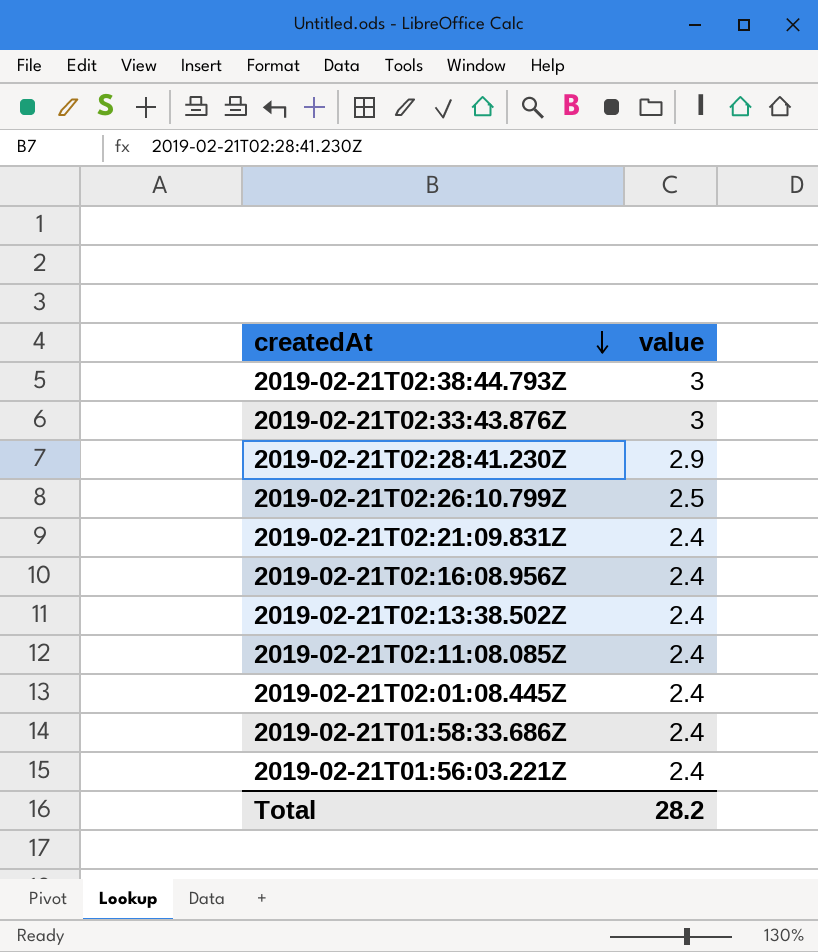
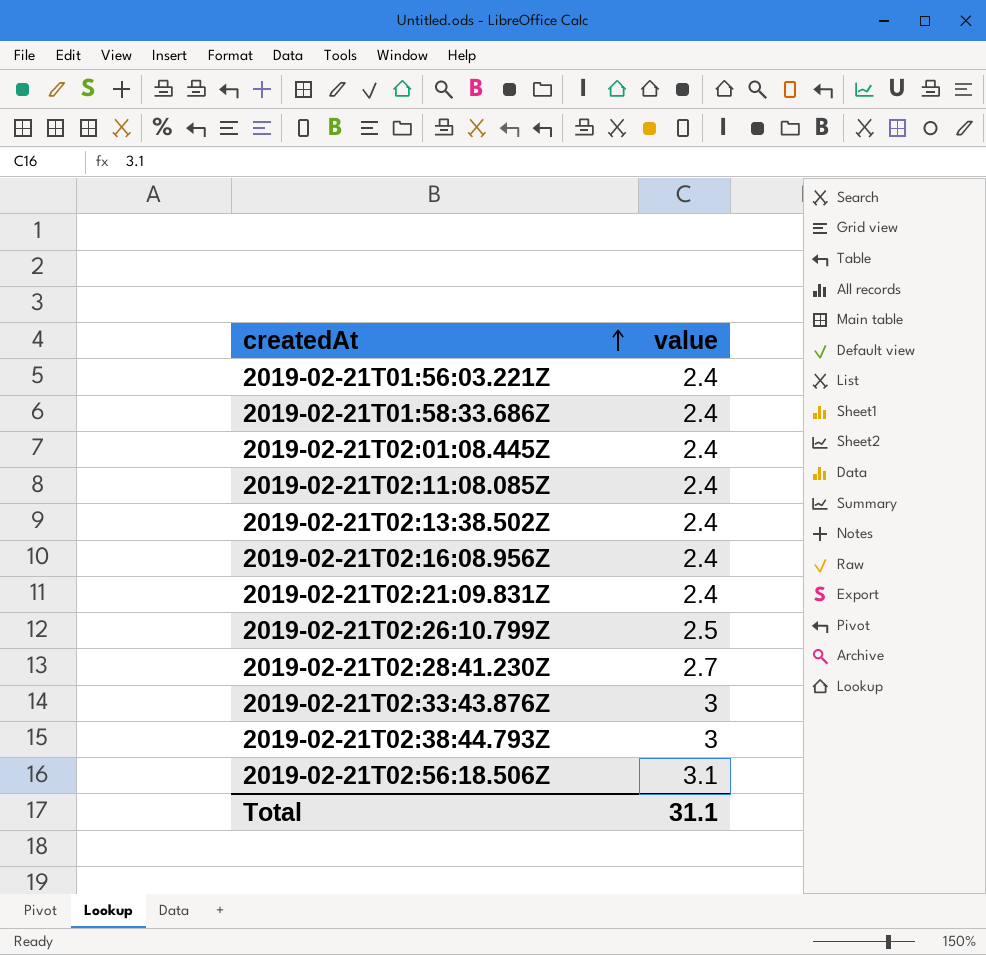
row order: createdAt descending -> createdAt ascending
2019-02-21T02:28:41.230Z | value: 2.9 -> 2.7
row 2019-02-21T02:56:18.506Z: none -> 3.1
Total | value: 28.2 -> 31.1

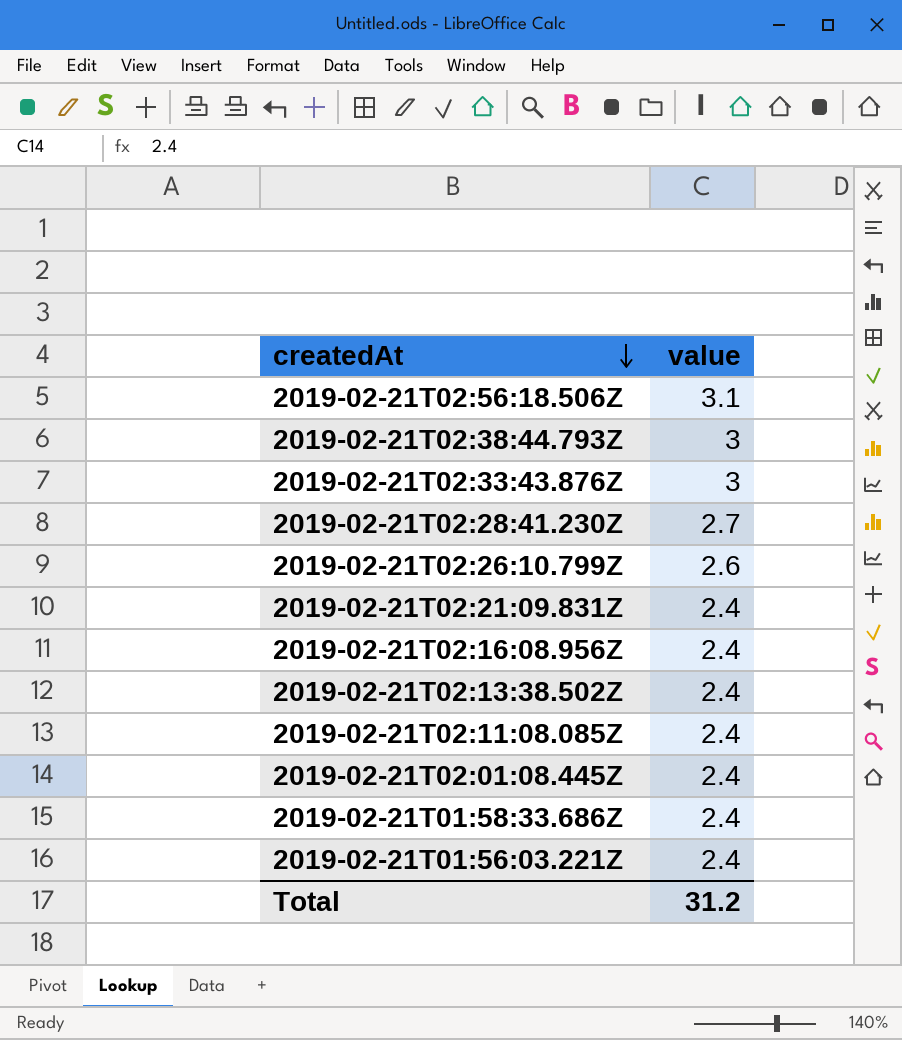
row order: createdAt ascending -> createdAt descending
2019-02-21T02:26:10.799Z | value: 2.5 -> 2.6
Total | value: 31.1 -> 31.2

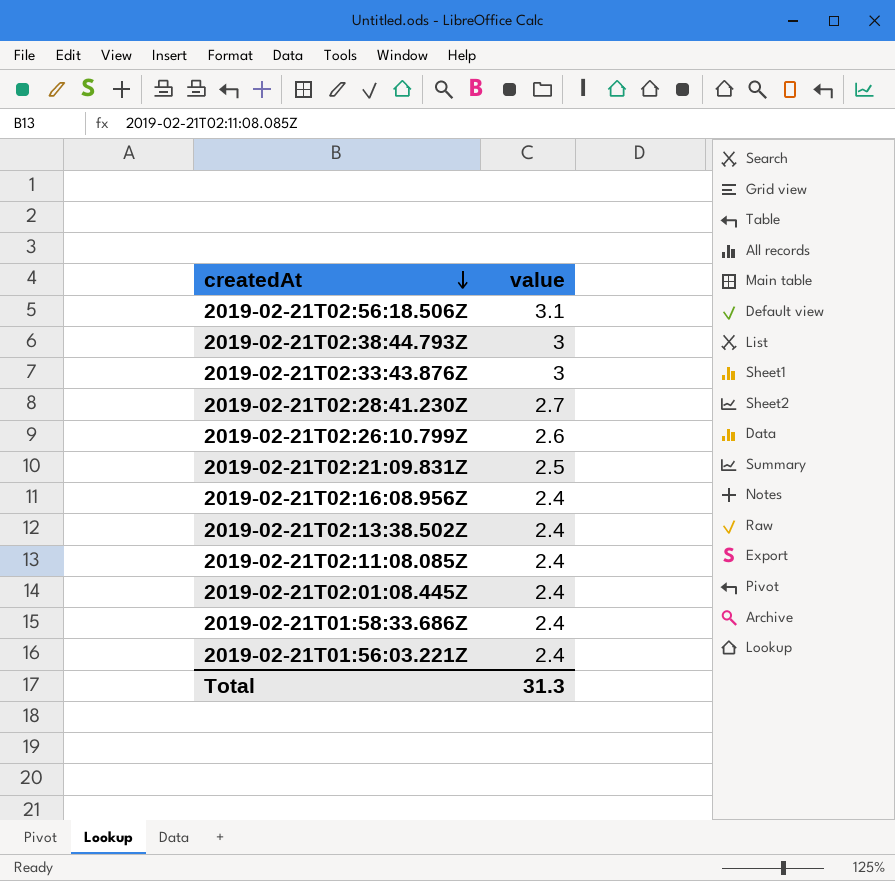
2019-02-21T02:21:09.831Z | value: 2.4 -> 2.5
Total | value: 31.2 -> 31.3

